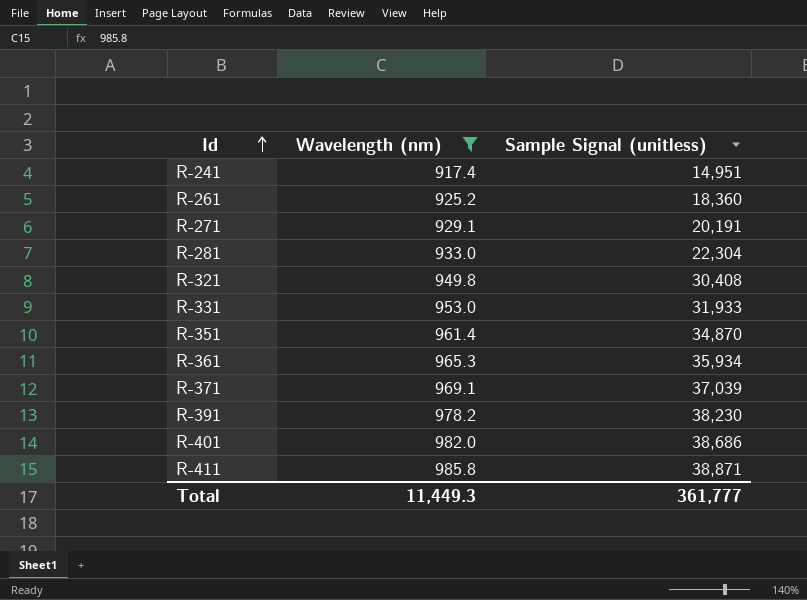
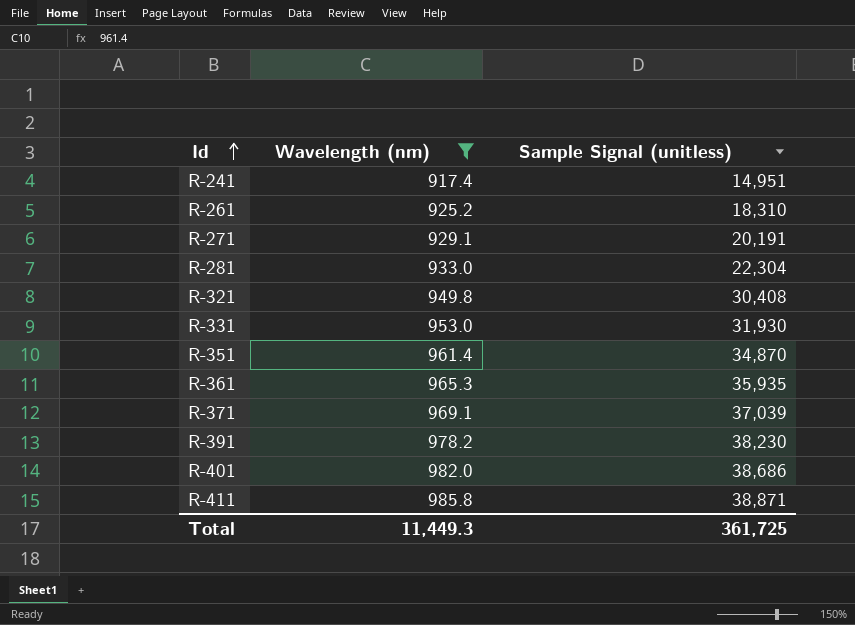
R-261 | Sample Signal (unitless): 18,360 -> 18,310
R-331 | Sample Signal (unitless): 31,933 -> 31,930
R-361 | Sample Signal (unitless): 35,934 -> 35,935
Total | Sample Signal (unitless): 361,777 -> 361,725

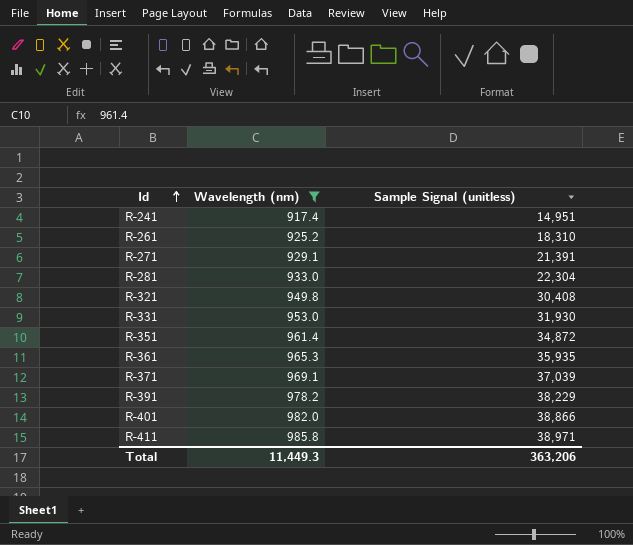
R-271 | Sample Signal (unitless): 20,191 -> 21,391
R-351 | Sample Signal (unitless): 34,870 -> 34,872
R-391 | Sample Signal (unitless): 38,230 -> 38,229
R-401 | Sample Signal (unitless): 38,686 -> 38,866
R-411 | Sample Signal (unitless): 38,871 -> 38,971
Total | Sample Signal (unitless): 361,725 -> 363,206

